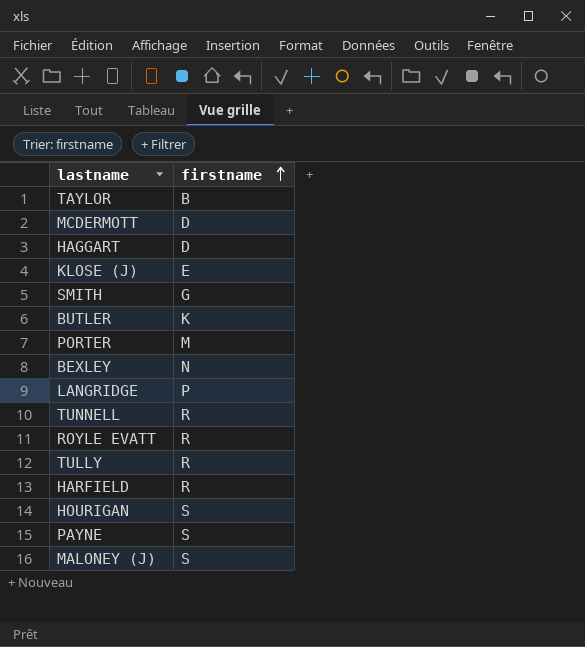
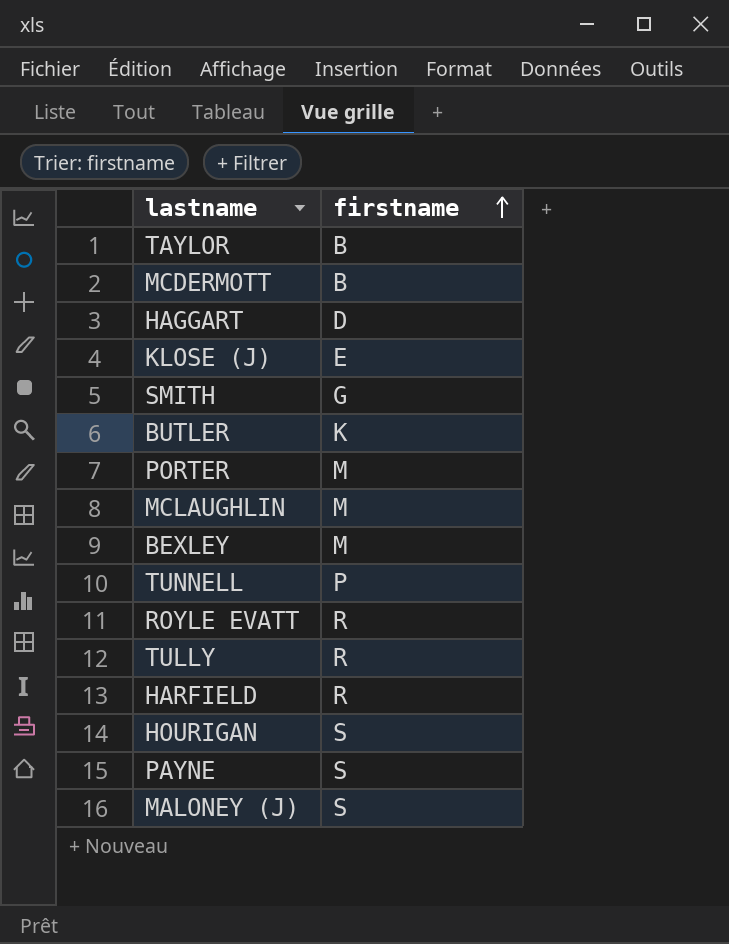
row LANGRIDGE: P -> none
MCDERMOTT | firstname: D -> B
row MCLAUGHLIN: none -> M
BEXLEY | firstname: N -> M
TUNNELL | firstname: R -> P

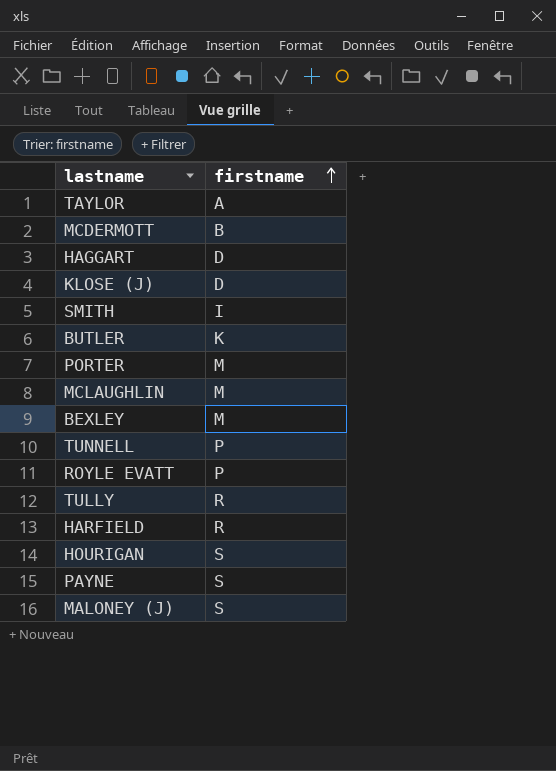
TAYLOR | firstname: B -> A
KLOSE (J) | firstname: E -> D
SMITH | firstname: G -> I
ROYLE EVATT | firstname: R -> P

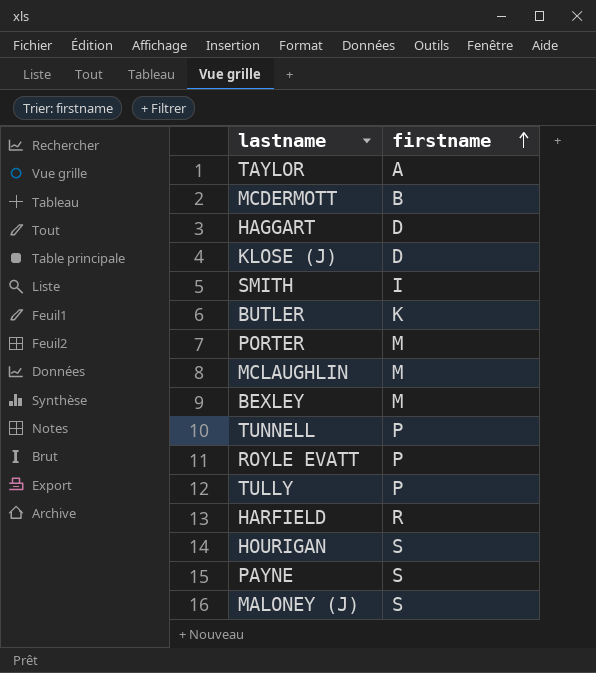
TULLY | firstname: R -> P

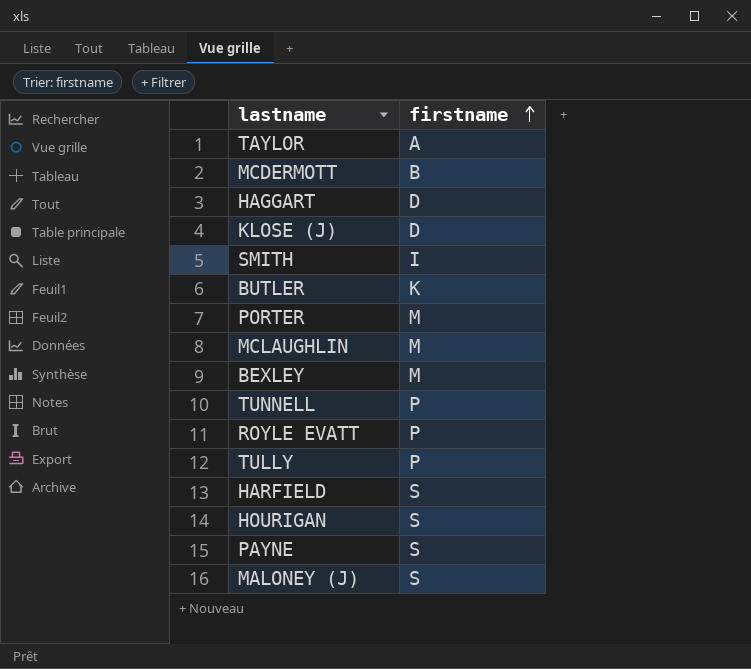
HARFIELD | firstname: R -> S

